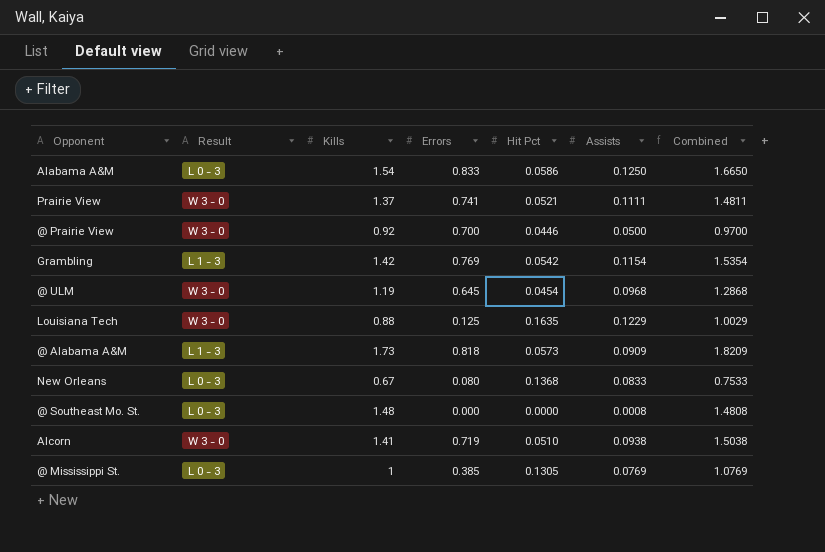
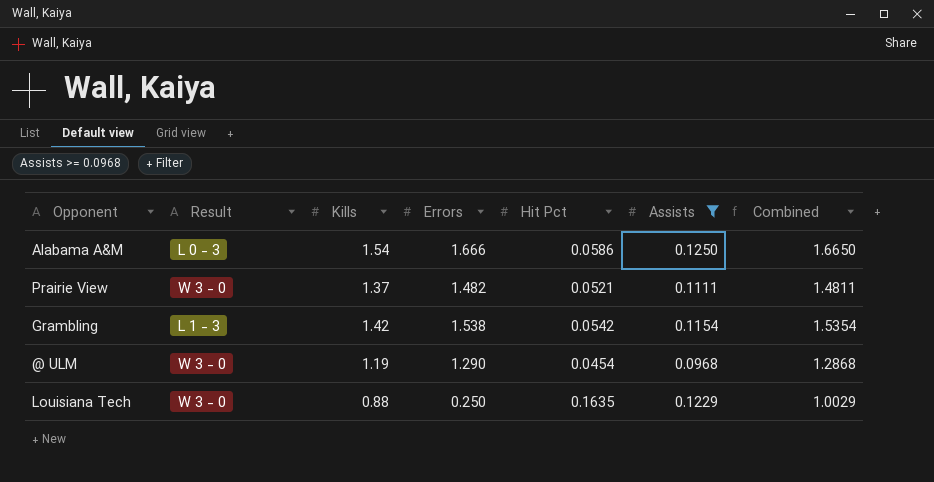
filter: none -> Assists >= 0.0968
Alabama A&M | Errors: 0.833 -> 1.666
Prairie View | Errors: 0.741 -> 1.482
Grambling | Errors: 0.769 -> 1.538
@ ULM | Errors: 0.645 -> 1.290
Louisiana Tech | Errors: 0.125 -> 0.250

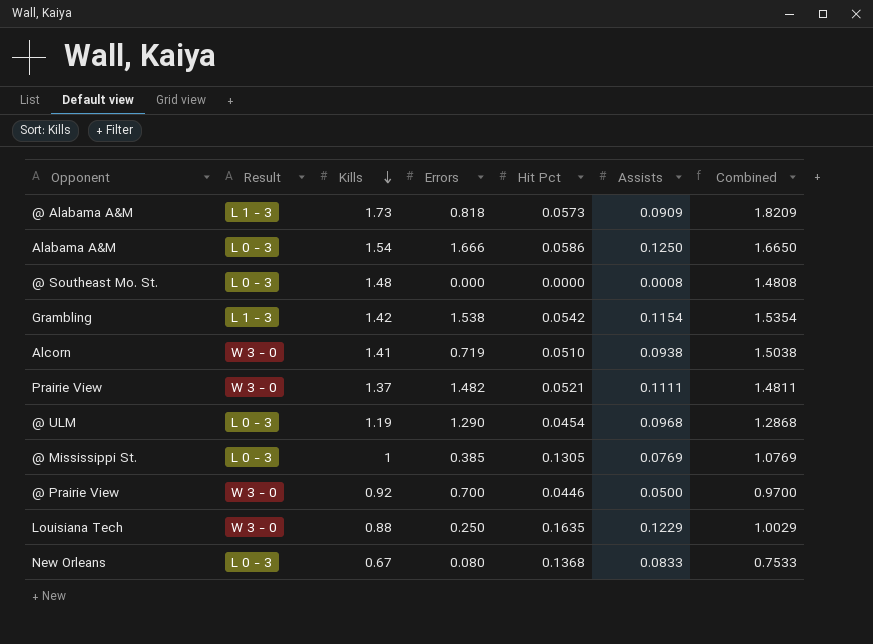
filter: Assists >= 0.0968 -> none
row order: none -> Kills descending
@ ULM | Result: W 3 - 0 -> L 0 - 3

